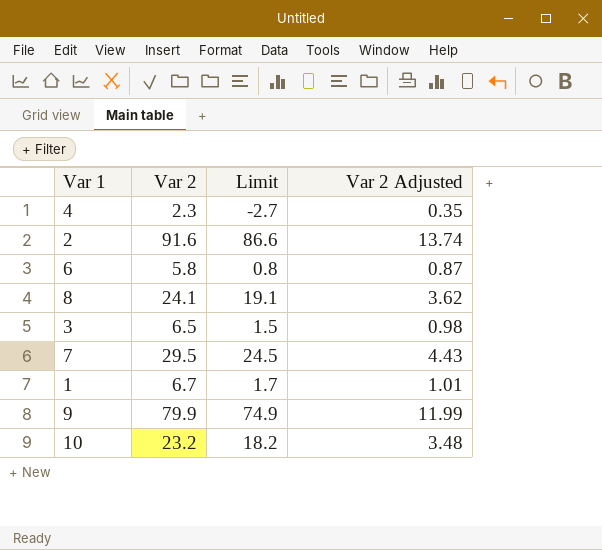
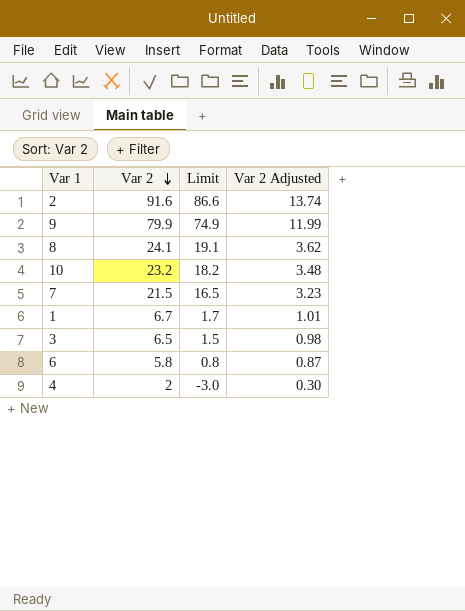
row order: none -> Var 2 descending
7 | Var 2: 29.5 -> 21.5
7 | Limit: 24.5 -> 16.5
7 | Var 2 Adjusted: 4.43 -> 3.23
4 | Var 2: 2.3 -> 2
4 | Limit: -2.7 -> -3.0
4 | Var 2 Adjusted: 0.35 -> 0.30

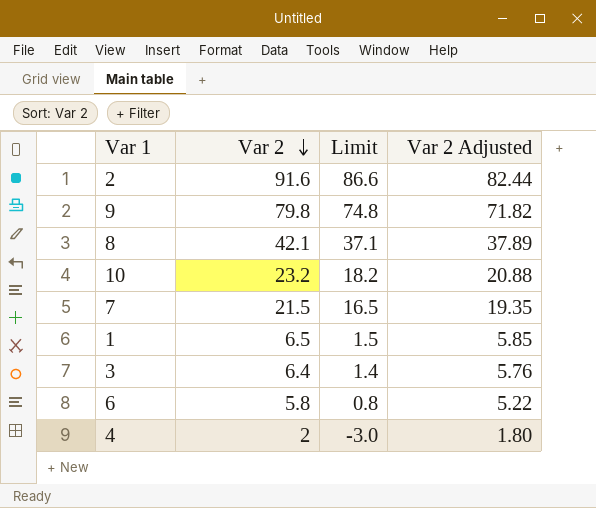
column Var 2 Adjusted | formula: [Var 2] * 0.15 -> [Var 2] * 0.9
9 | Var 2: 79.9 -> 79.8
9 | Limit: 74.9 -> 74.8
8 | Var 2: 24.1 -> 42.1
8 | Limit: 19.1 -> 37.1
1 | Var 2: 6.7 -> 6.5
1 | Limit: 1.7 -> 1.5
3 | Var 2: 6.5 -> 6.4
3 | Limit: 1.5 -> 1.4

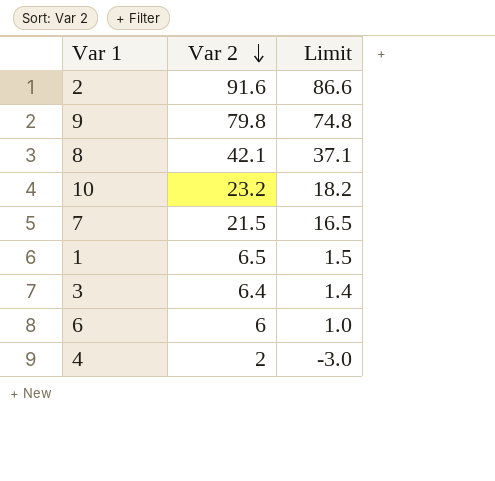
column Var 2 Adjusted | formula: [Var 2] * 0.9 -> none
6 | Var 2: 5.8 -> 6
6 | Limit: 0.8 -> 1.0

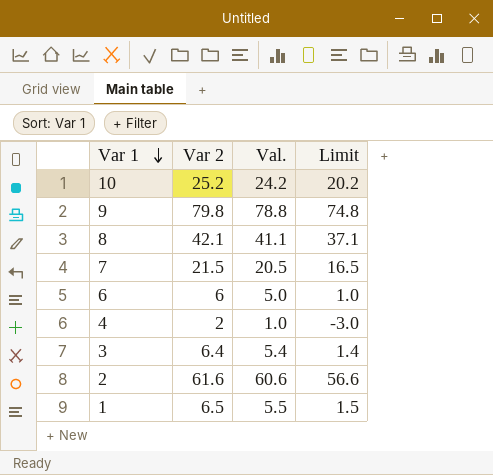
row order: Var 2 descending -> Var 1 descending
column Val. | formula: none -> [Var 2] - 1
10 | Var 2: 23.2 -> 25.2
10 | Limit: 18.2 -> 20.2
2 | Var 2: 91.6 -> 61.6
2 | Limit: 86.6 -> 56.6

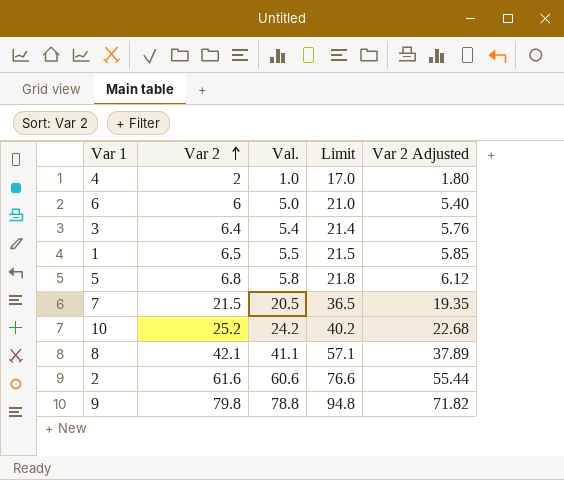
row order: Var 1 descending -> Var 2 ascending
column Limit | formula: [Var 2] - 5 -> [Var 2] + 15
column Var 2 Adjusted | formula: none -> [Var 2] * 0.9
row 5: none -> 6.8 | 5.8 | 21.8 | 6.12

